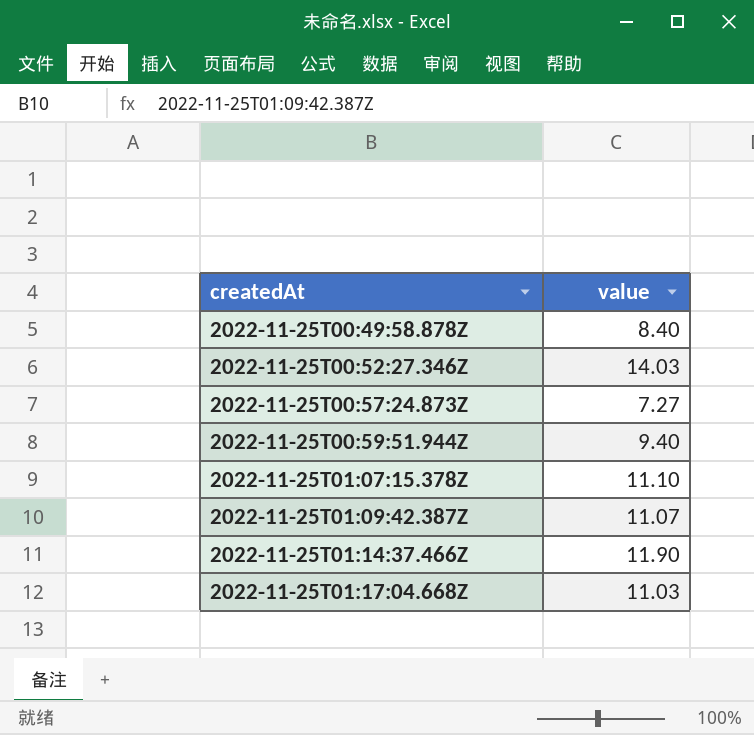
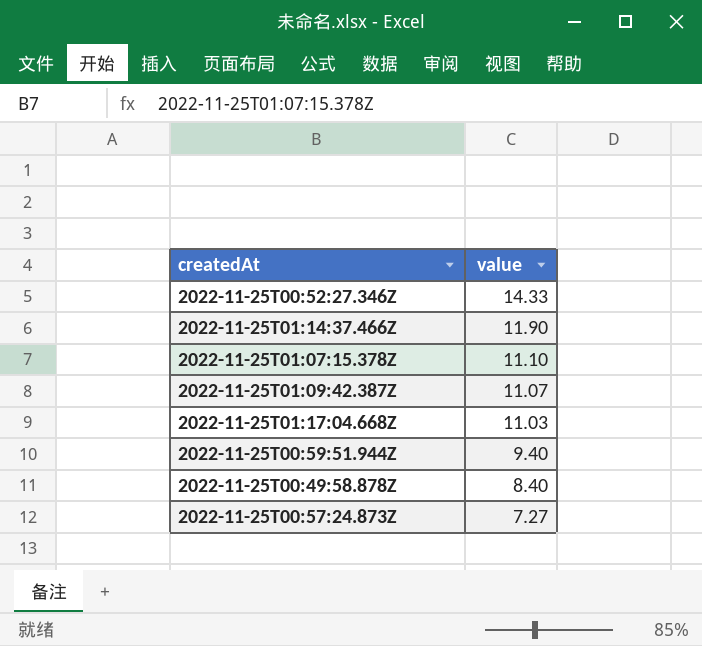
row order: createdAt ascending -> value descending
2022-11-25T00:52:27.346Z | value: 14.03 -> 14.33

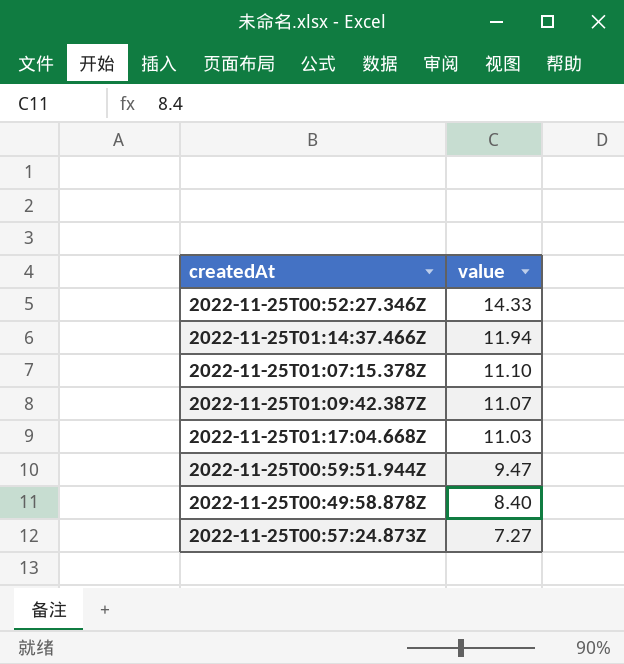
2022-11-25T01:14:37.466Z | value: 11.90 -> 11.94
2022-11-25T00:59:51.944Z | value: 9.40 -> 9.47

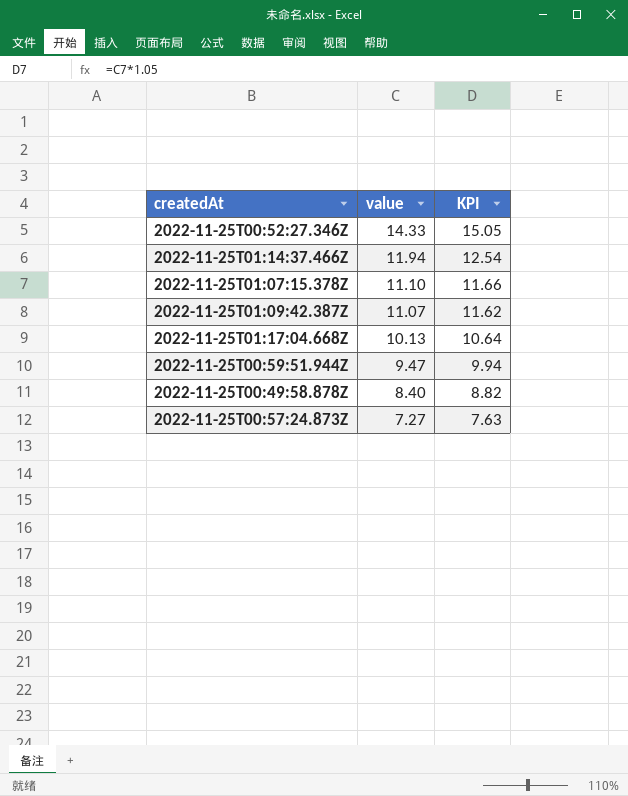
column KPI | formula: none -> [value] * 1.05
2022-11-25T01:17:04.668Z | value: 11.03 -> 10.13

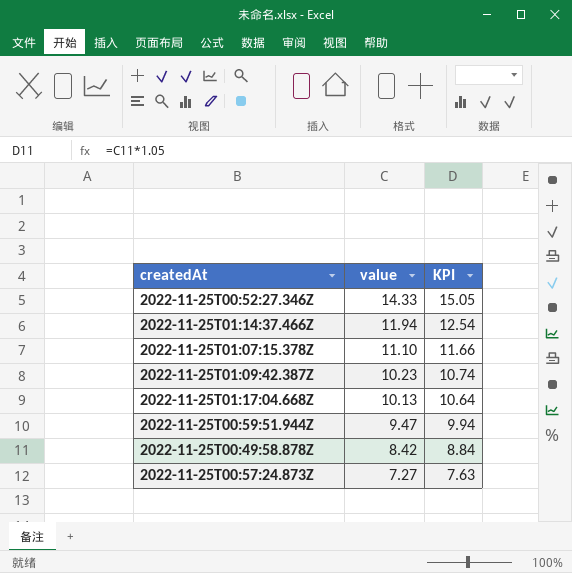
2022-11-25T01:09:42.387Z | value: 11.07 -> 10.23
2022-11-25T01:09:42.387Z | KPI: 11.62 -> 10.74
2022-11-25T00:49:58.878Z | value: 8.40 -> 8.42
2022-11-25T00:49:58.878Z | KPI: 8.82 -> 8.84

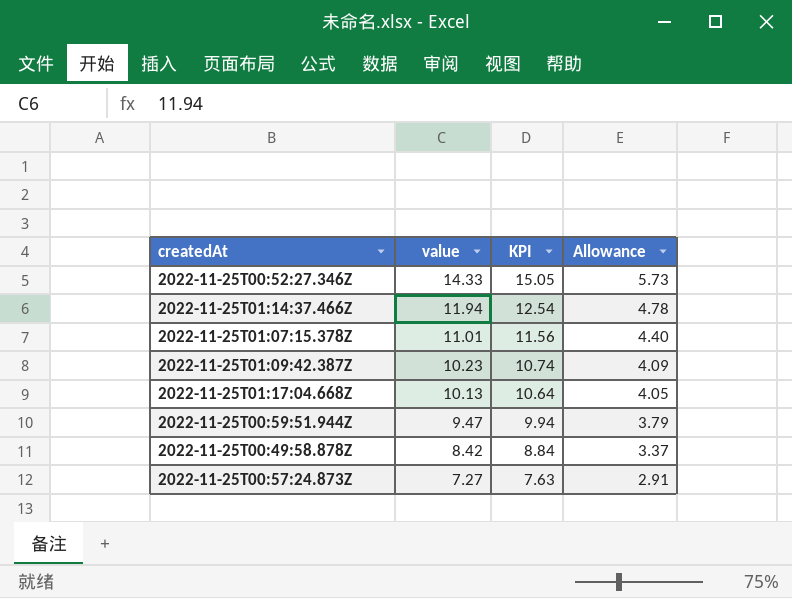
column Allowance | formula: none -> [value] * 0.4
2022-11-25T01:07:15.378Z | value: 11.10 -> 11.01
2022-11-25T01:07:15.378Z | KPI: 11.66 -> 11.56

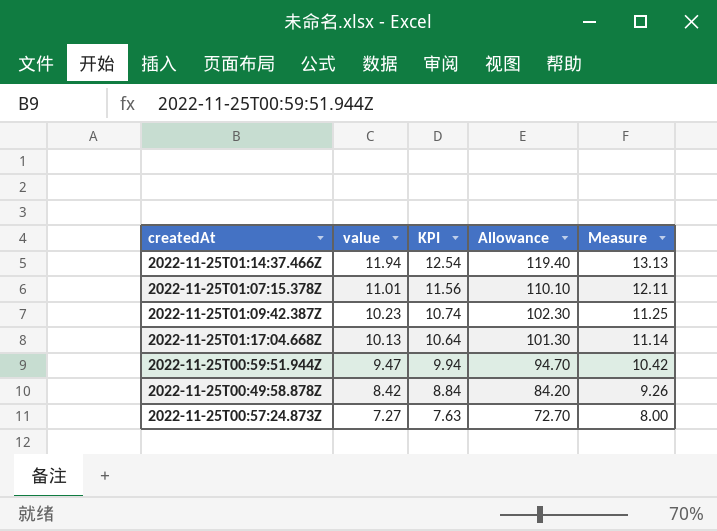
column Allowance | formula: [value] * 0.4 -> [value] * 10
column Measure | formula: none -> [value] * 1.1
row 2022-11-25T00:52:27.346Z: 14.33 | 15.05 | 5.73 -> none

